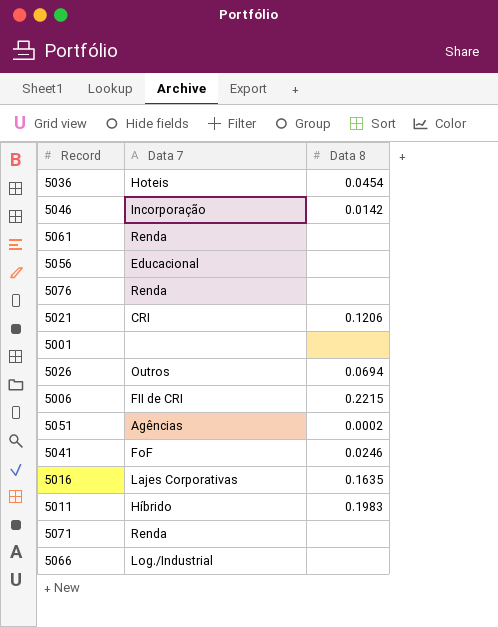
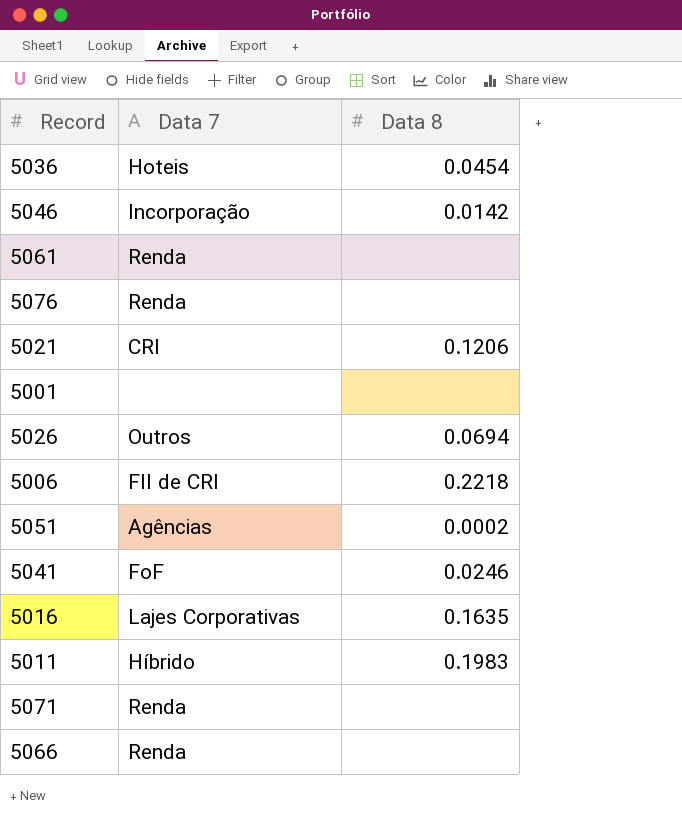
row 5056: Educacional | none -> none
5006 | Data 8: 0.2215 -> 0.2218
5066 | Data 7: Log./Industrial -> Renda

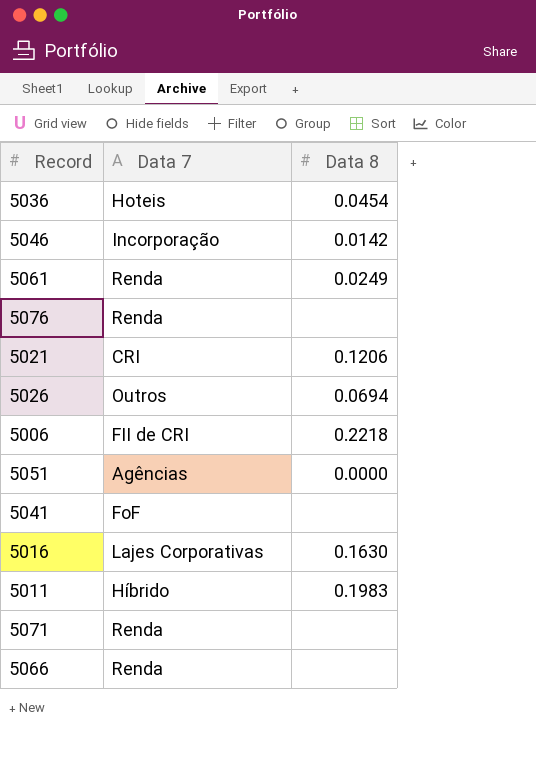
row 5001: none | none -> none
5061 | Data 8: none -> 0.0249
5051 | Data 8: 0.0002 -> 0.0000
5041 | Data 8: 0.0246 -> none
5016 | Data 8: 0.1635 -> 0.1630

